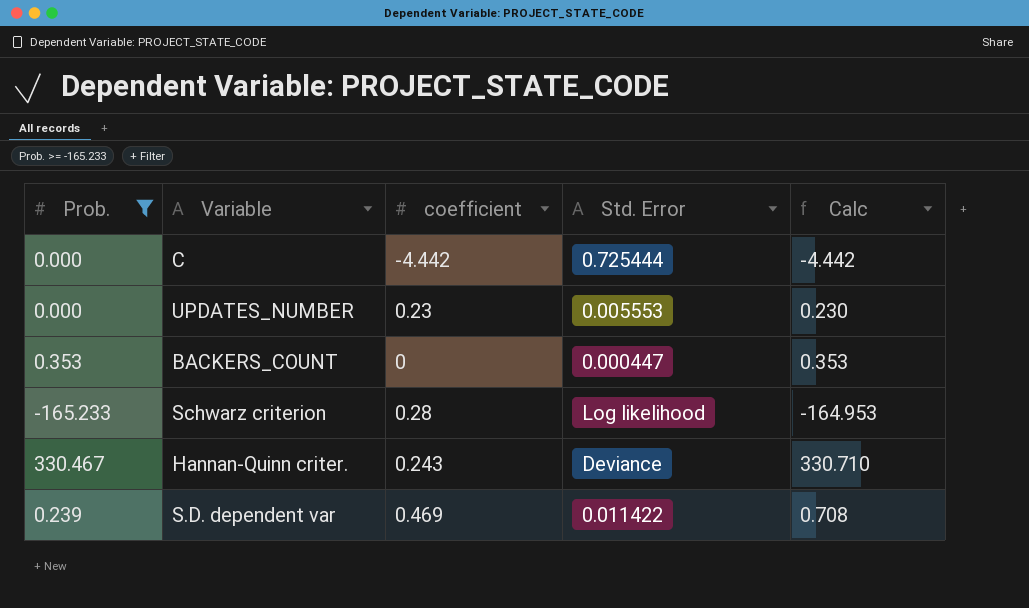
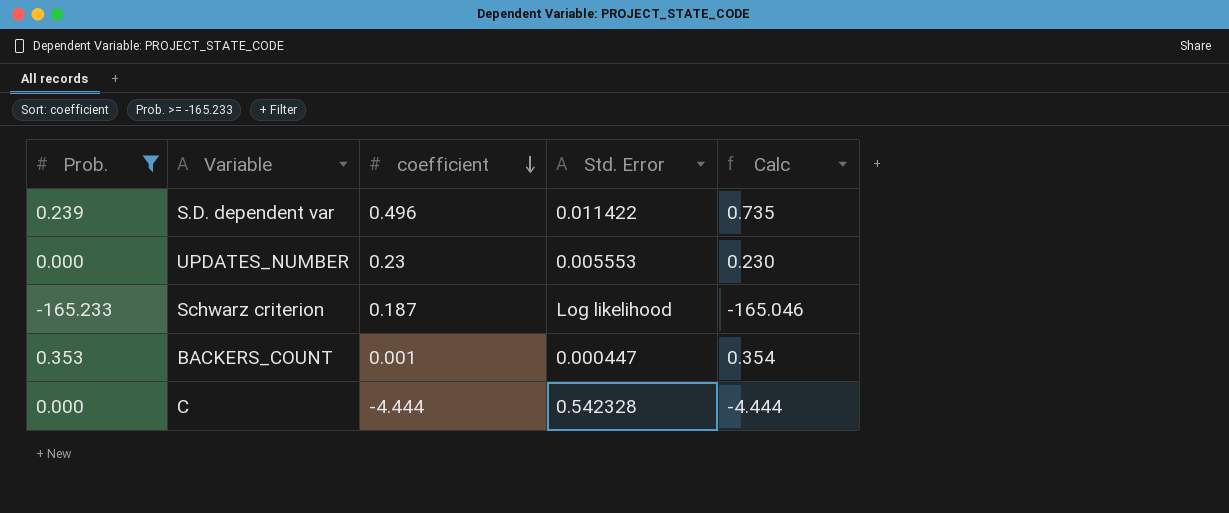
row order: none -> coefficient descending
row Hannan-Quinn criter.: 330.467 | 0.243 | Deviance | 330.710 -> none
S.D. dependent var | coefficient: 0.469 -> 0.496
S.D. dependent var | Calc: 0.708 -> 0.735
Schwarz criterion | coefficient: 0.28 -> 0.187
Schwarz criterion | Calc: -164.953 -> -165.046
BACKERS_COUNT | coefficient: 0 -> 0.001
BACKERS_COUNT | Calc: 0.353 -> 0.354
C | coefficient: -4.442 -> -4.444
C | Std. Error: 0.725444 -> 0.542328
C | Calc: -4.442 -> -4.444

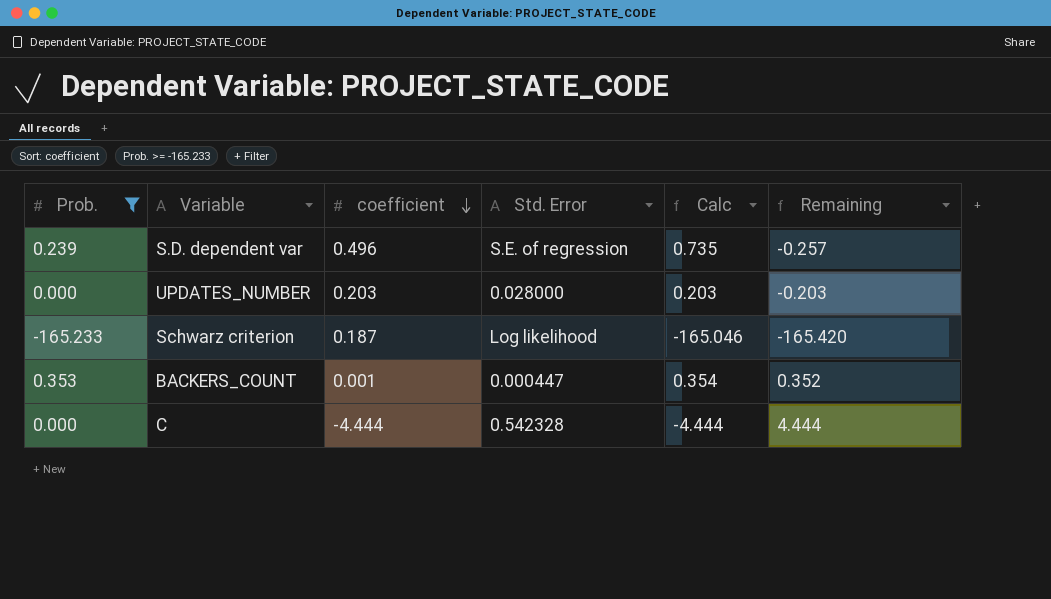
column Remaining | formula: none -> [Prob.] - [coefficient]
S.D. dependent var | Std. Error: 0.011422 -> S.E. of regression
UPDATES_NUMBER | coefficient: 0.23 -> 0.203
UPDATES_NUMBER | Std. Error: 0.005553 -> 0.028000
UPDATES_NUMBER | Calc: 0.230 -> 0.203

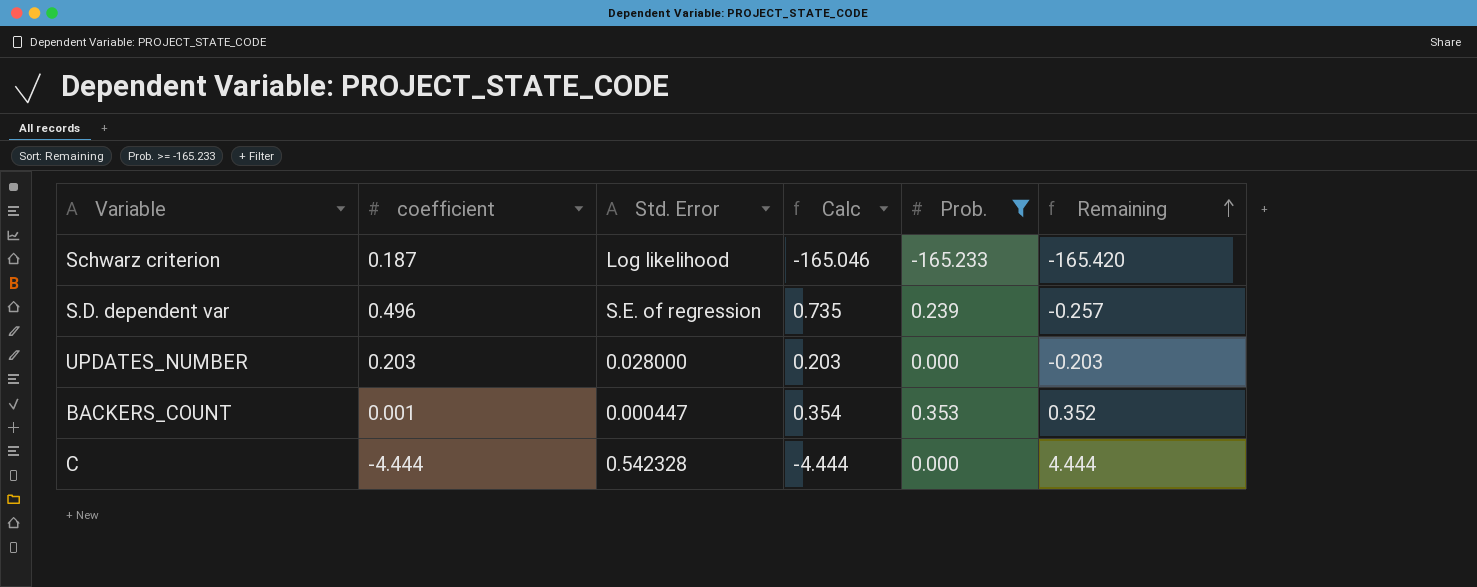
row order: coefficient descending -> Remaining ascending
column Prob. | position: 1 -> 5

